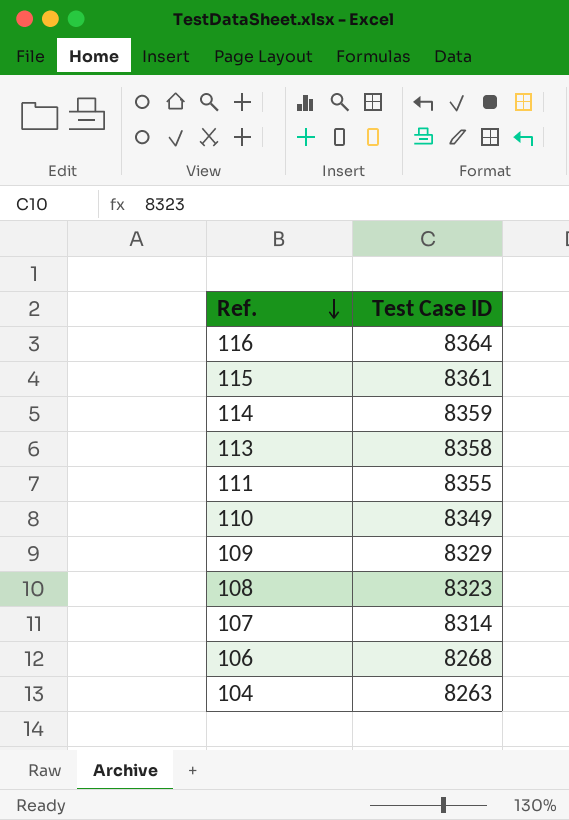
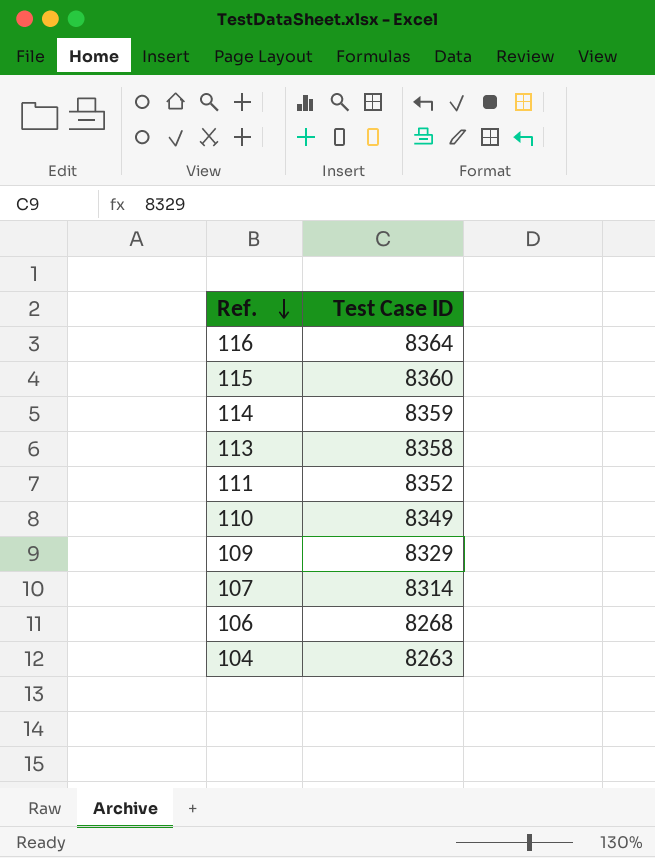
row 108: 8323 -> none
115 | Test Case ID: 8361 -> 8360
111 | Test Case ID: 8355 -> 8352

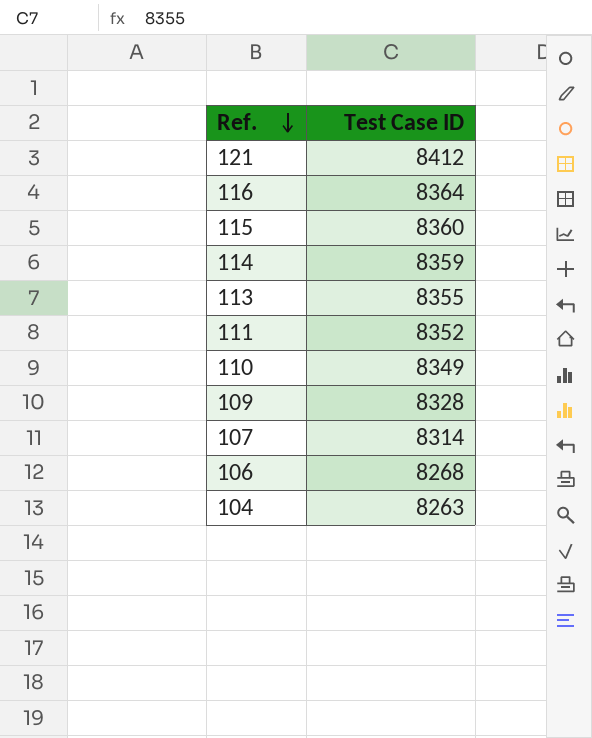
row 121: none -> 8412
113 | Test Case ID: 8358 -> 8355
109 | Test Case ID: 8329 -> 8328

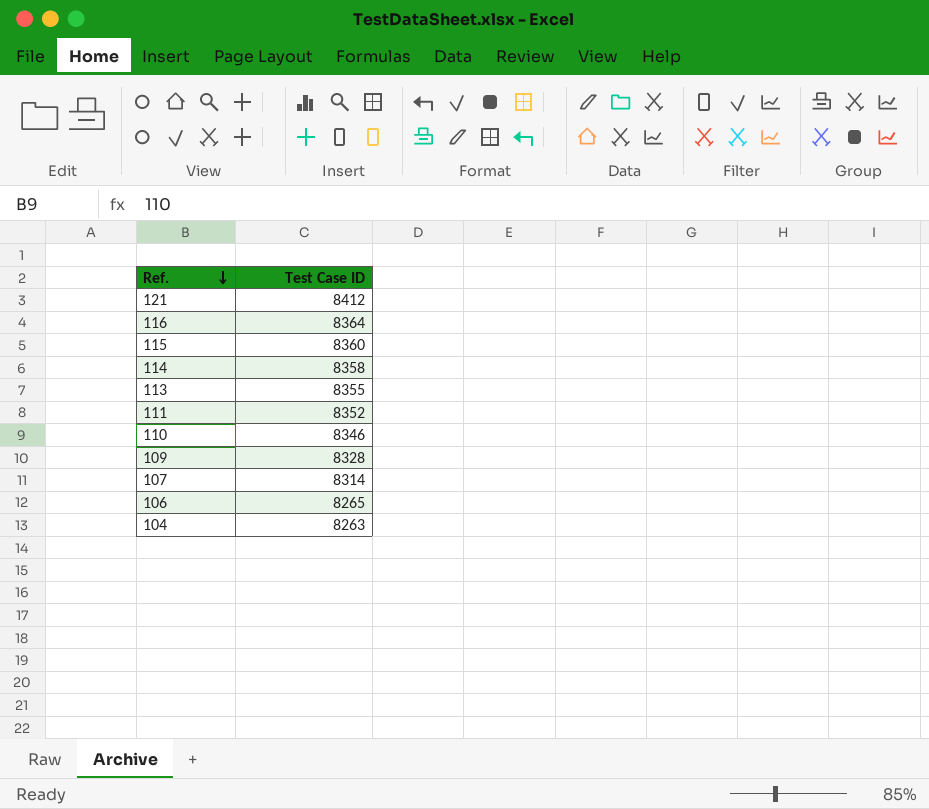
114 | Test Case ID: 8359 -> 8358
110 | Test Case ID: 8349 -> 8346
106 | Test Case ID: 8268 -> 8265

